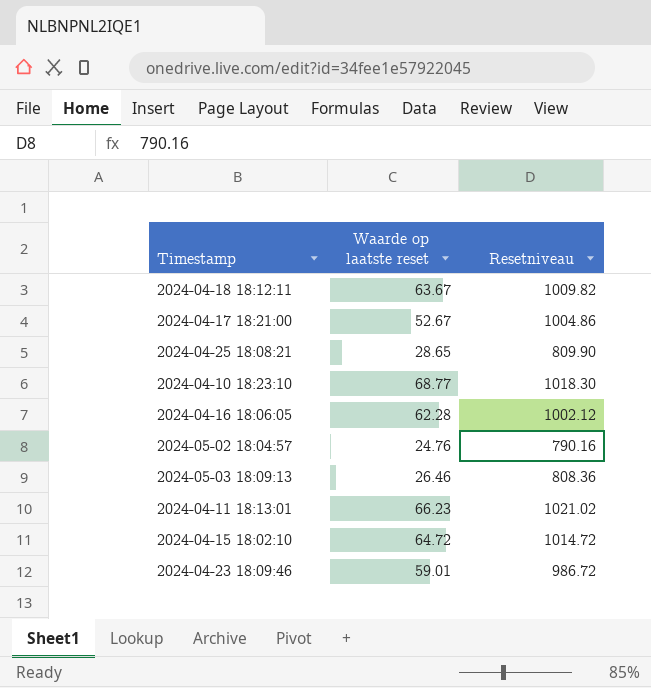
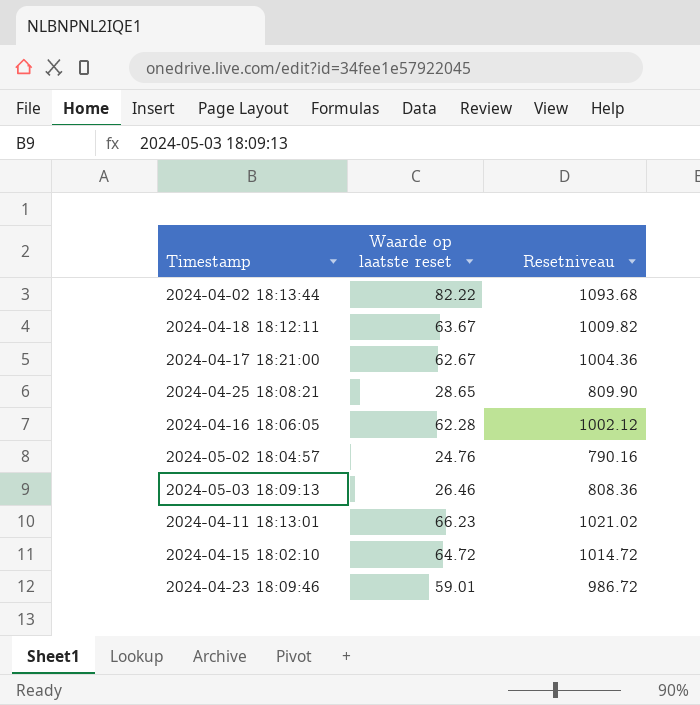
row 2024-04-10 18:23:10: 68.77 | 1018.30 -> none
row 2024-04-02 18:13:44: none -> 82.22 | 1093.68
2024-04-17 18:21:00 | Waarde op laatste reset: 52.67 -> 62.67
2024-04-17 18:21:00 | Resetniveau: 1004.86 -> 1004.36

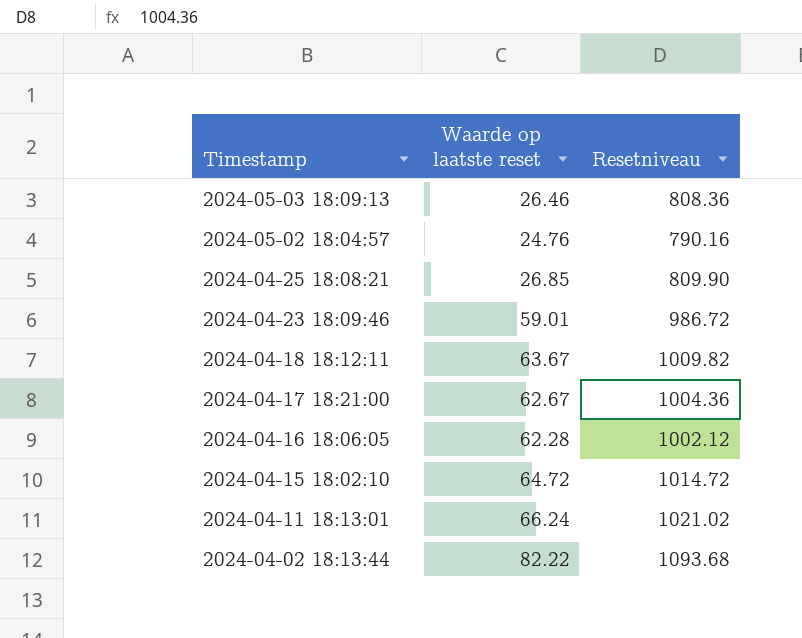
row order: none -> Timestamp descending
2024-04-25 18:08:21 | Waarde op laatste reset: 28.65 -> 26.85
2024-04-11 18:13:01 | Waarde op laatste reset: 66.23 -> 66.24

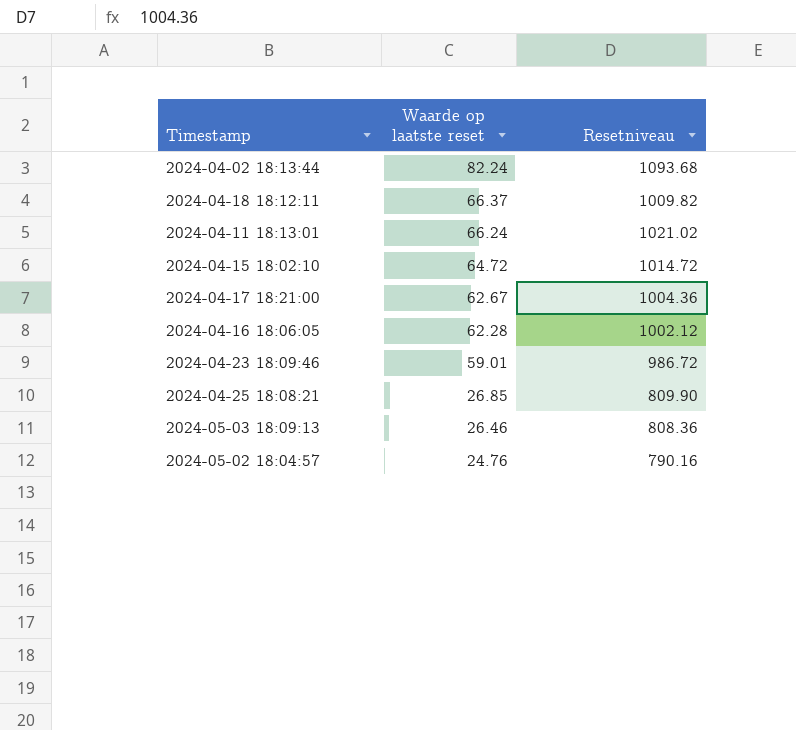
row order: Timestamp descending -> Waarde op laatste reset descending
2024-04-02 18:13:44 | Waarde op laatste reset: 82.22 -> 82.24
2024-04-18 18:12:11 | Waarde op laatste reset: 63.67 -> 66.37

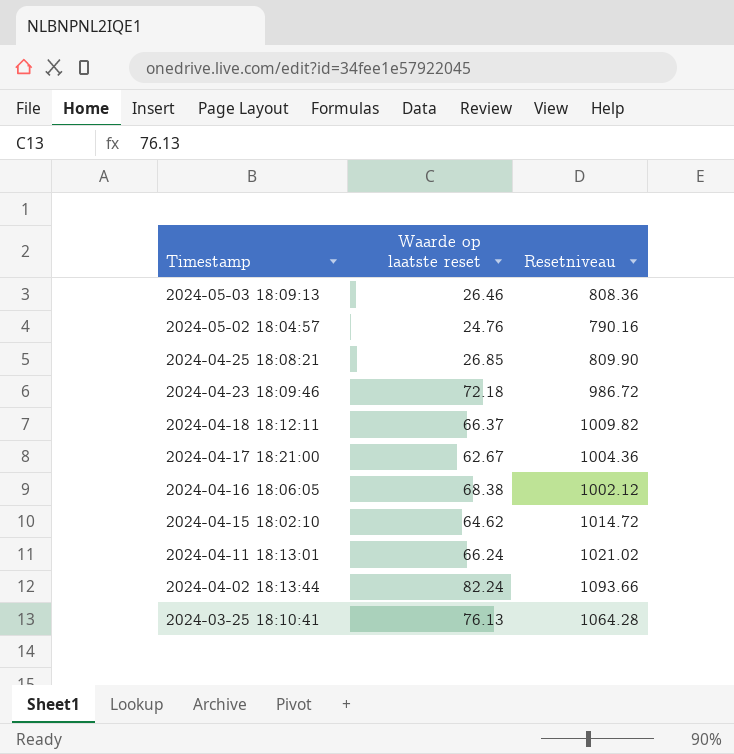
row order: Waarde op laatste reset descending -> Timestamp descending
2024-04-23 18:09:46 | Waarde op laatste reset: 59.01 -> 72.18
2024-04-16 18:06:05 | Waarde op laatste reset: 62.28 -> 68.38
2024-04-15 18:02:10 | Waarde op laatste reset: 64.72 -> 64.62
2024-04-02 18:13:44 | Resetniveau: 1093.68 -> 1093.66
row 2024-03-25 18:10:41: none -> 76.13 | 1064.28

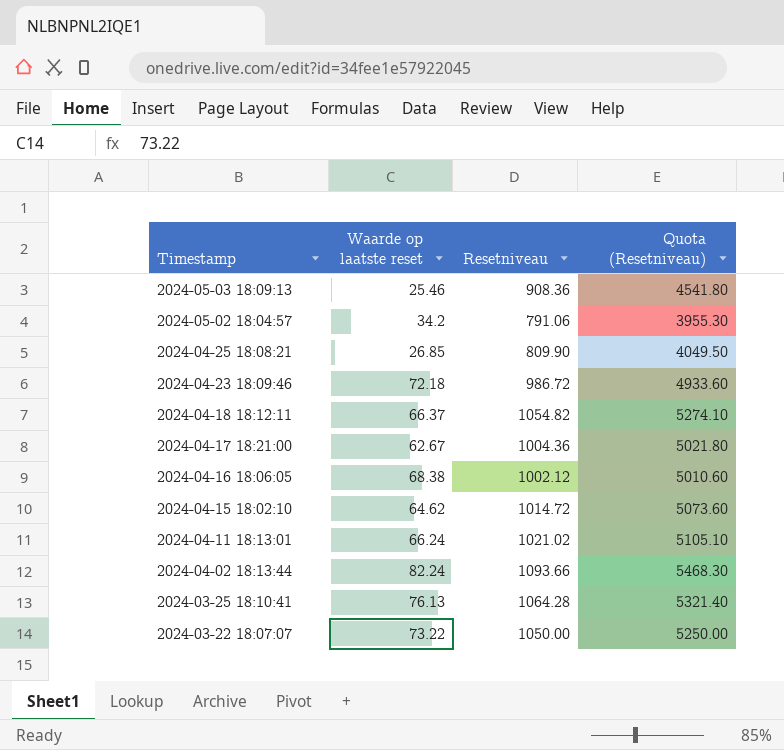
column Quota (Resetniveau) | formula: none -> [Resetniveau] * 5
2024-05-03 18:09:13 | Waarde op laatste reset: 26.46 -> 25.46
2024-05-03 18:09:13 | Resetniveau: 808.36 -> 908.36
2024-05-02 18:04:57 | Waarde op laatste reset: 24.76 -> 34.2
2024-05-02 18:04:57 | Resetniveau: 790.16 -> 791.06
2024-04-18 18:12:11 | Resetniveau: 1009.82 -> 1054.82
row 2024-03-22 18:07:07: none -> 73.22 | 1050.00 | 5250.00

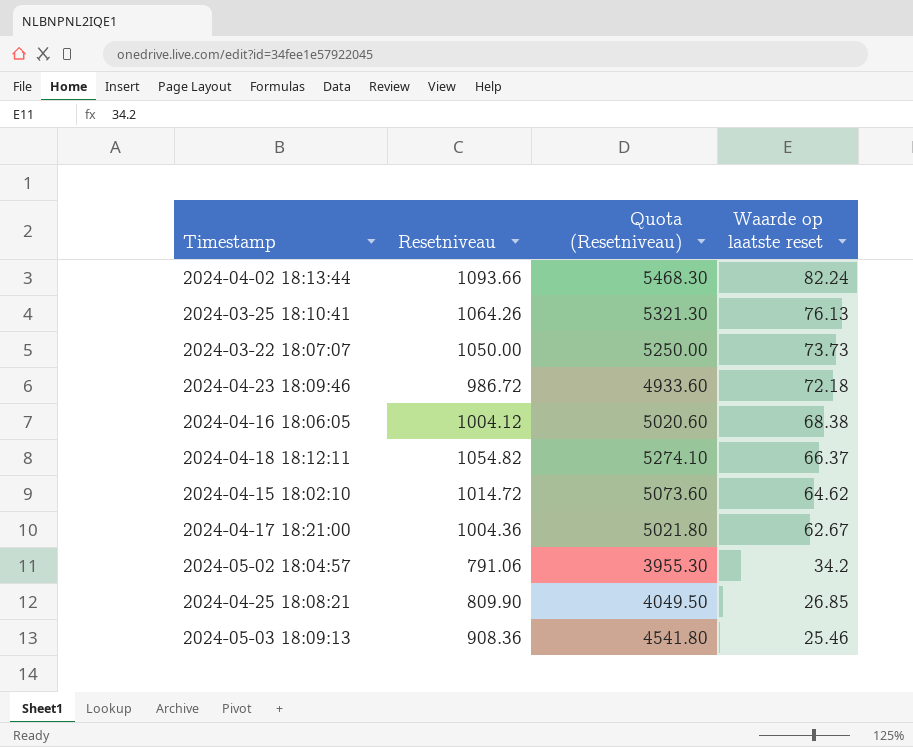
row order: Timestamp descending -> Waarde op laatste reset descending
column Waarde op laatste reset | position: 2 -> 4
row 2024-04-11 18:13:01: 66.24 | 1021.02 | 5105.10 -> none
2024-03-25 18:10:41 | Resetniveau: 1064.28 -> 1064.26
2024-03-25 18:10:41 | Quota (Resetniveau): 5321.40 -> 5321.30
2024-03-22 18:07:07 | Waarde op laatste reset: 73.22 -> 73.73
2024-04-16 18:06:05 | Resetniveau: 1002.12 -> 1004.12
2024-04-16 18:06:05 | Quota (Resetniveau): 5010.60 -> 5020.60

